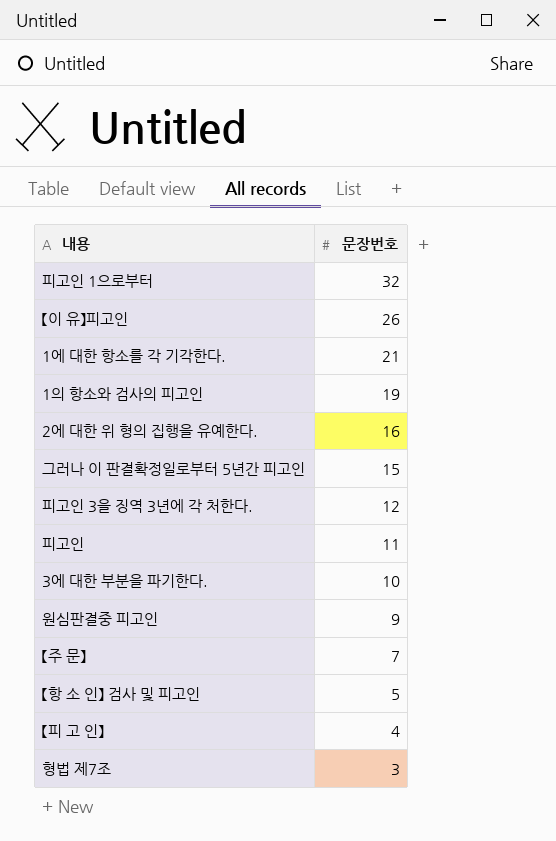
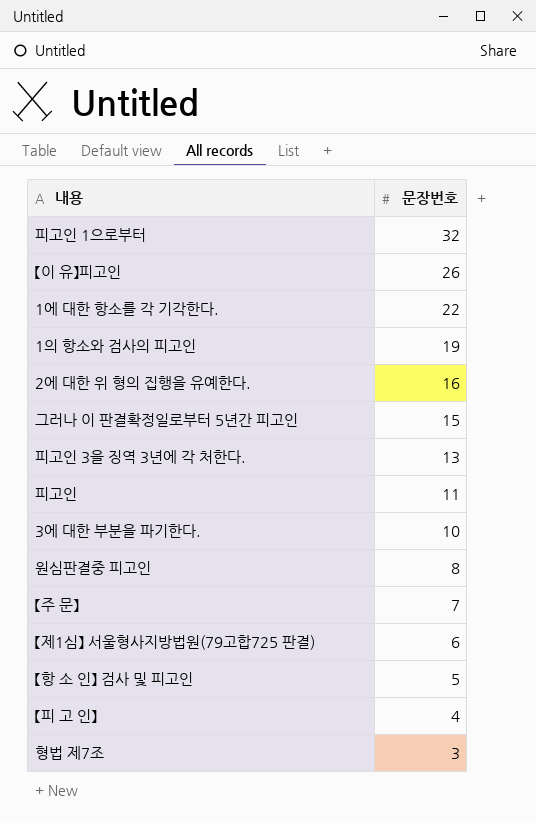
1에 대한 항소를 각 기각한다. | 문장번호: 21 -> 22
피고인 3을 징역 3년에 각 처한다. | 문장번호: 12 -> 13
원심판결중 피고인 | 문장번호: 9 -> 8
row 【제1심】 서울형사지방법원(79고합725 판결): none -> 6

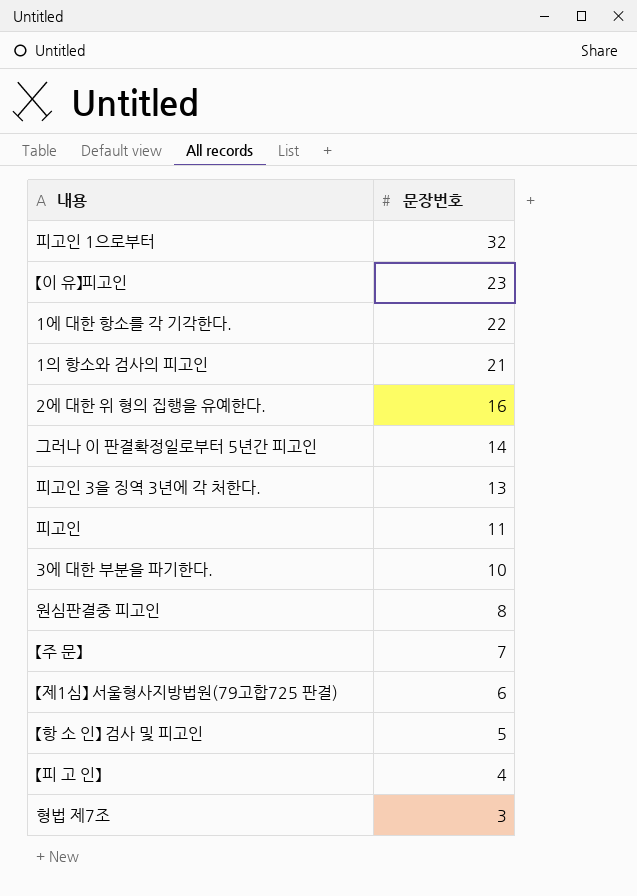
【이 유】피고인 | 문장번호: 26 -> 23
1의 항소와 검사의 피고인 | 문장번호: 19 -> 21
그러나 이 판결확정일로부터 5년간 피고인 | 문장번호: 15 -> 14

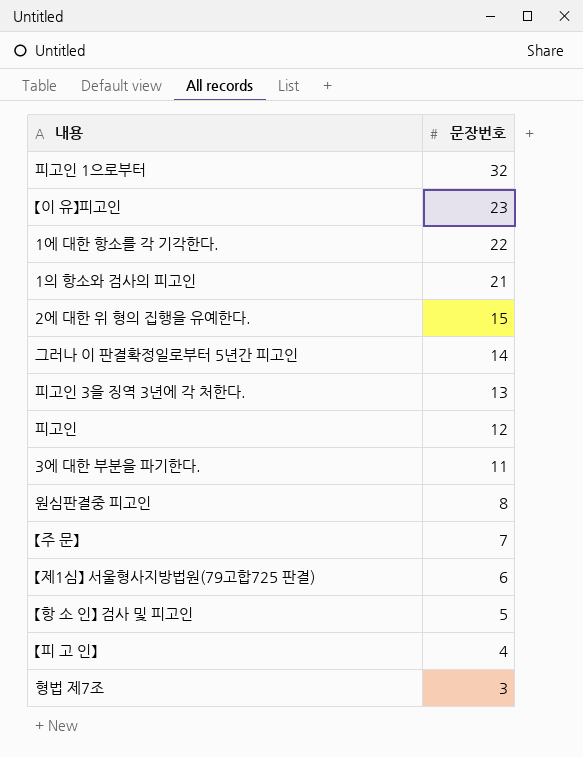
2에 대한 위 형의 집행을 유예한다. | 문장번호: 16 -> 15
피고인 | 문장번호: 11 -> 12
3에 대한 부분을 파기한다. | 문장번호: 10 -> 11

